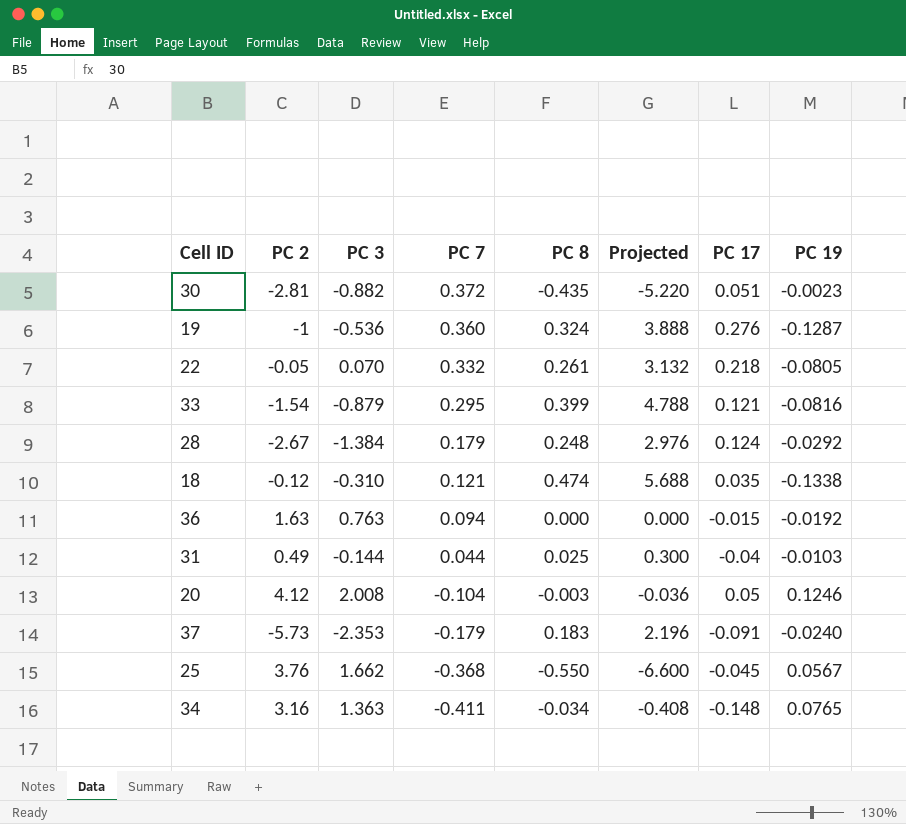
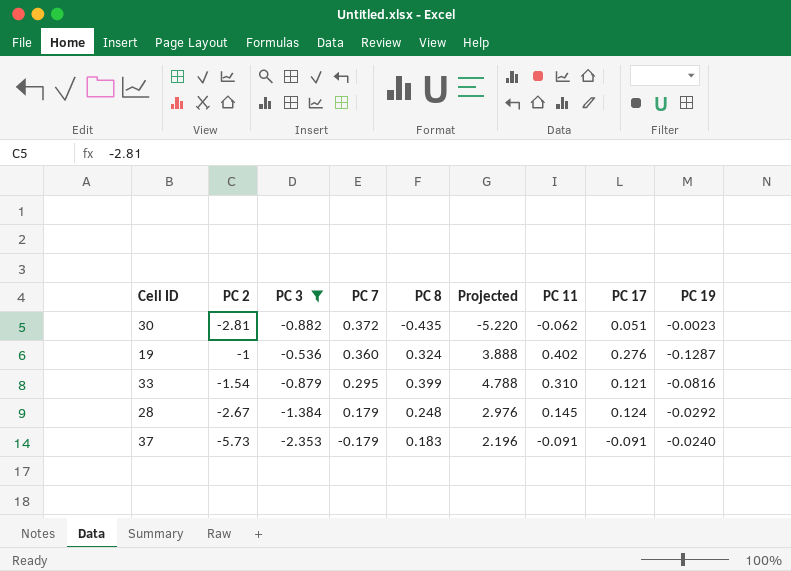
filter: none -> PC 3 <= -0.536
column PC 11 | position: none -> 7

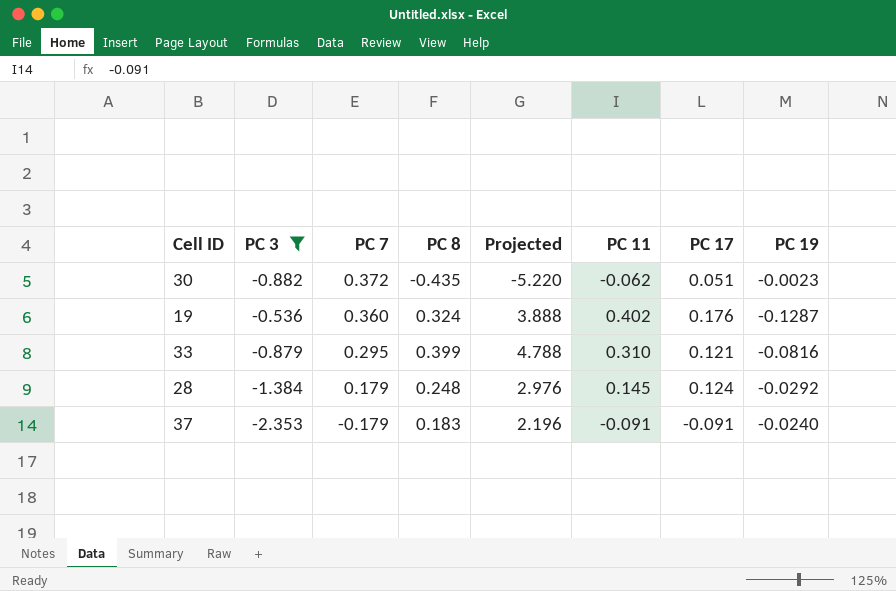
column PC 2 | position: 2 -> none
19 | PC 17: 0.276 -> 0.176

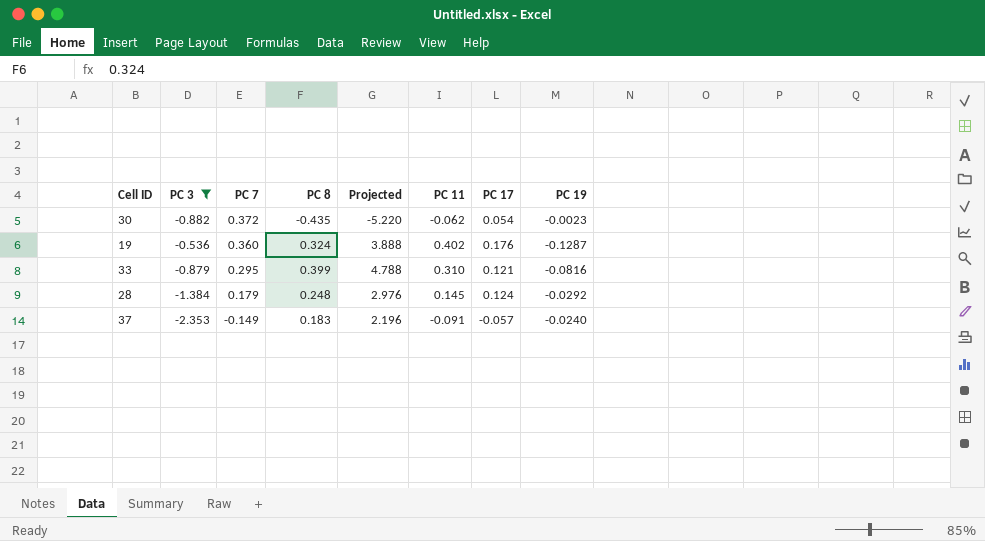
30 | PC 17: 0.051 -> 0.054
37 | PC 7: -0.179 -> -0.149
37 | PC 17: -0.091 -> -0.057

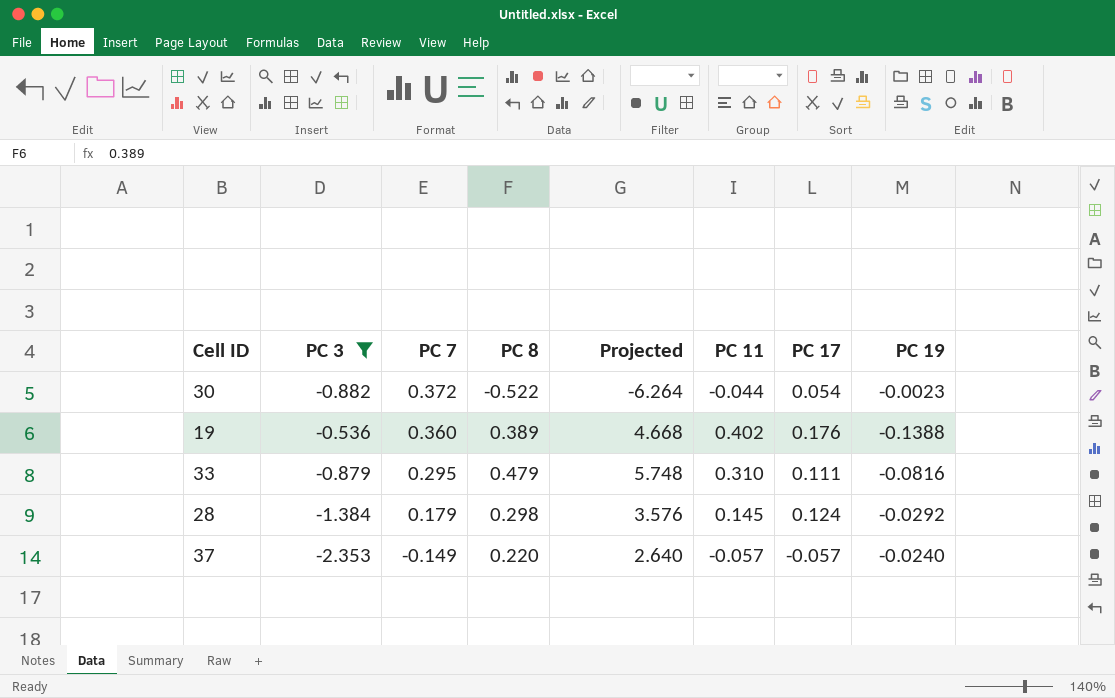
30 | PC 8: -0.435 -> -0.522
30 | Projected: -5.220 -> -6.264
30 | PC 11: -0.062 -> -0.044
19 | PC 8: 0.324 -> 0.389
19 | Projected: 3.888 -> 4.668
19 | PC 19: -0.1287 -> -0.1388
33 | PC 8: 0.399 -> 0.479
33 | Projected: 4.788 -> 5.748
33 | PC 17: 0.121 -> 0.111
28 | PC 8: 0.248 -> 0.298
28 | Projected: 2.976 -> 3.576
37 | PC 8: 0.183 -> 0.220
37 | Projected: 2.196 -> 2.640
37 | PC 11: -0.091 -> -0.057

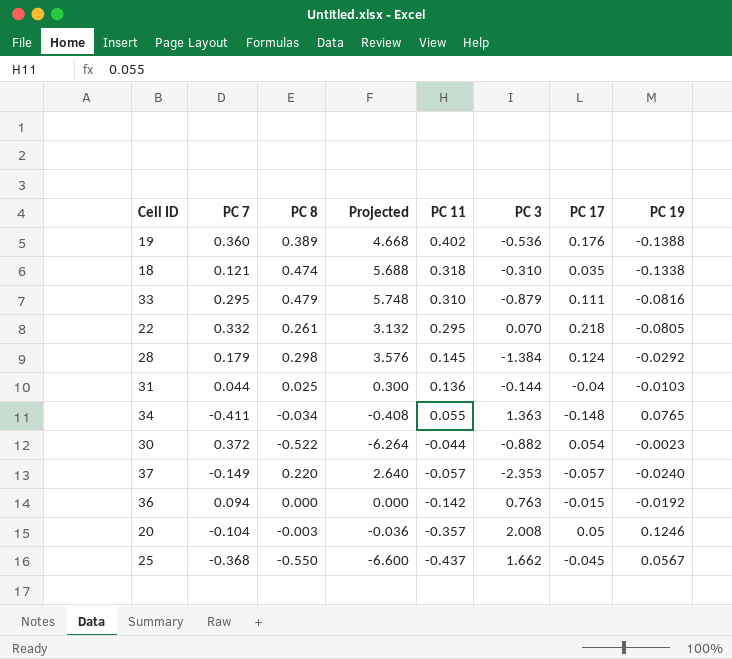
filter: PC 3 <= -0.536 -> none
row order: PC 7 descending -> PC 11 descending
column PC 3 | position: 2 -> 6

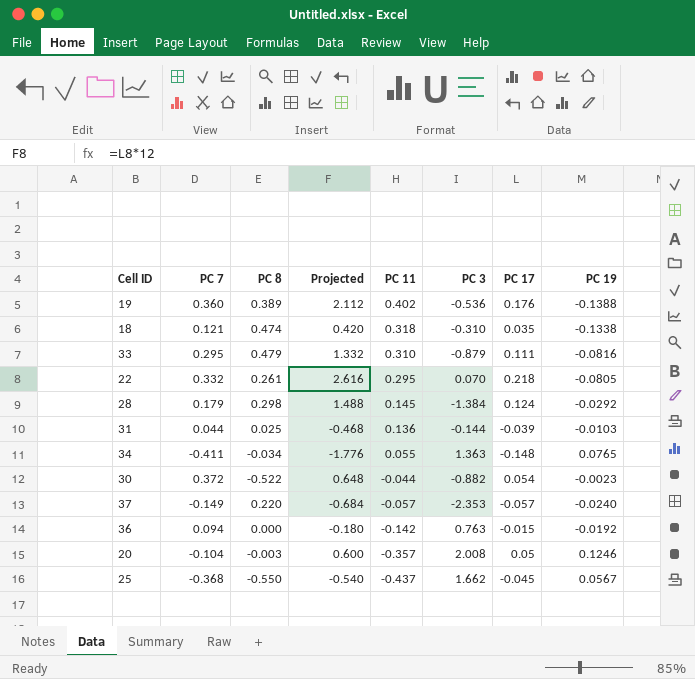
column Projected | formula: [PC 8] * 12 -> [PC 17] * 12
31 | PC 17: -0.04 -> -0.039

